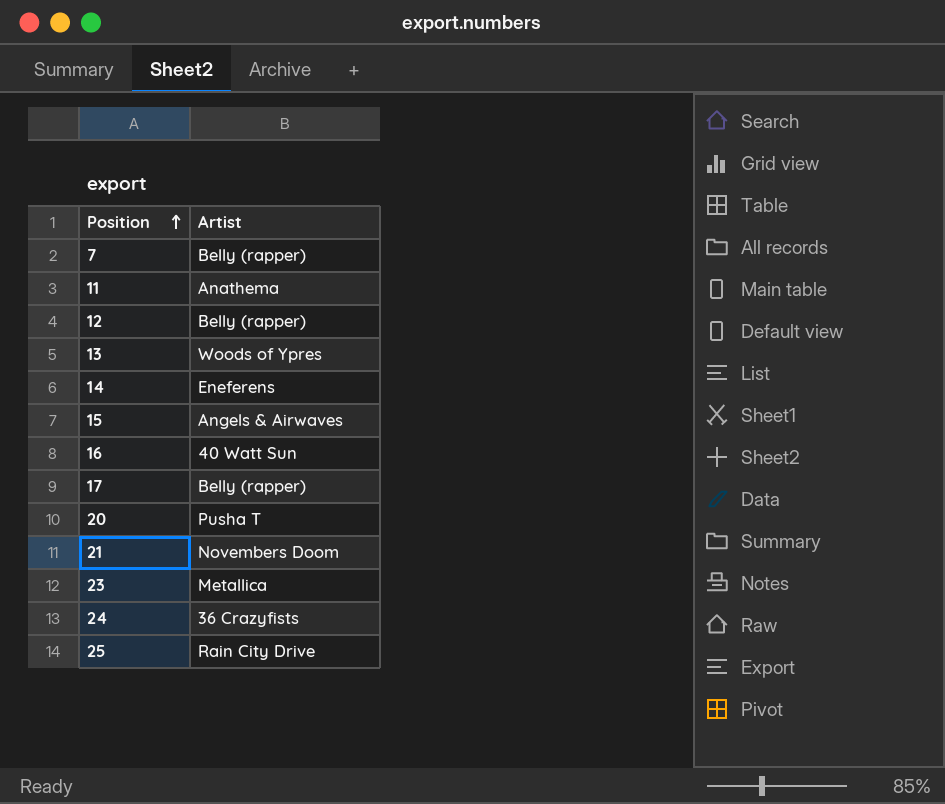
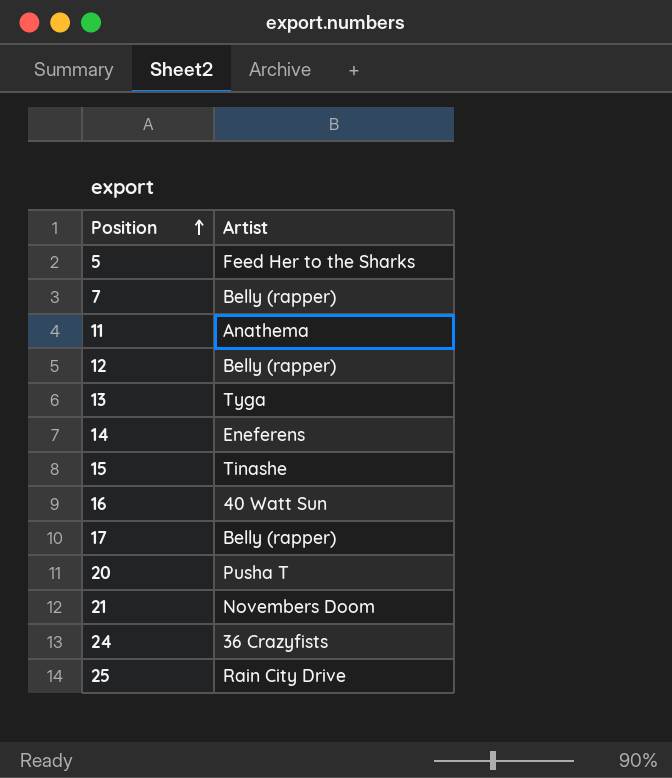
row 23: Metallica -> none
row 5: none -> Feed Her to the Sharks
13 | Artist: Woods of Ypres -> Tyga
15 | Artist: Angels & Airwaves -> Tinashe

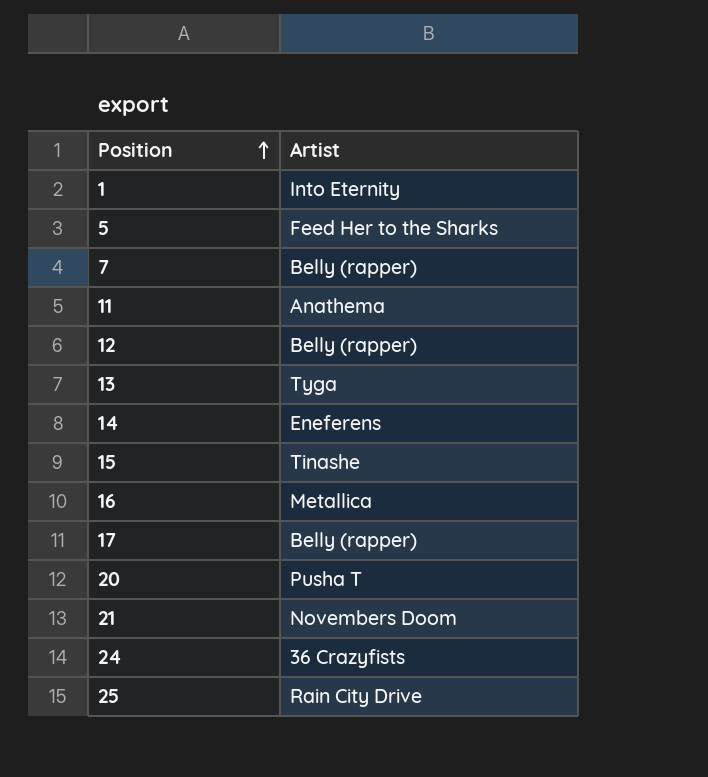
row 1: none -> Into Eternity
16 | Artist: 40 Watt Sun -> Metallica

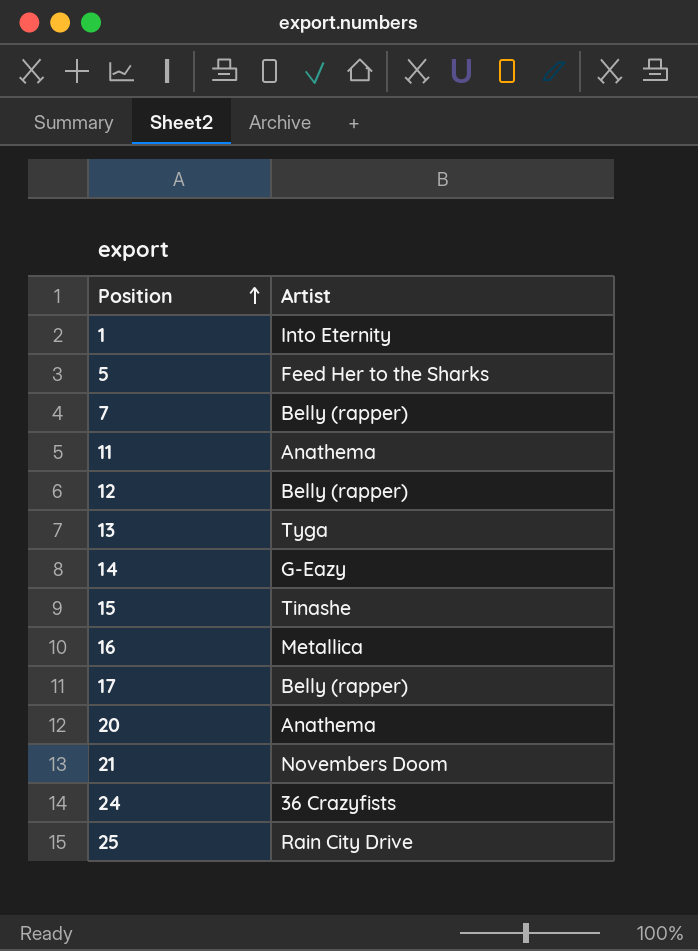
14 | Artist: Eneferens -> G-Eazy
20 | Artist: Pusha T -> Anathema

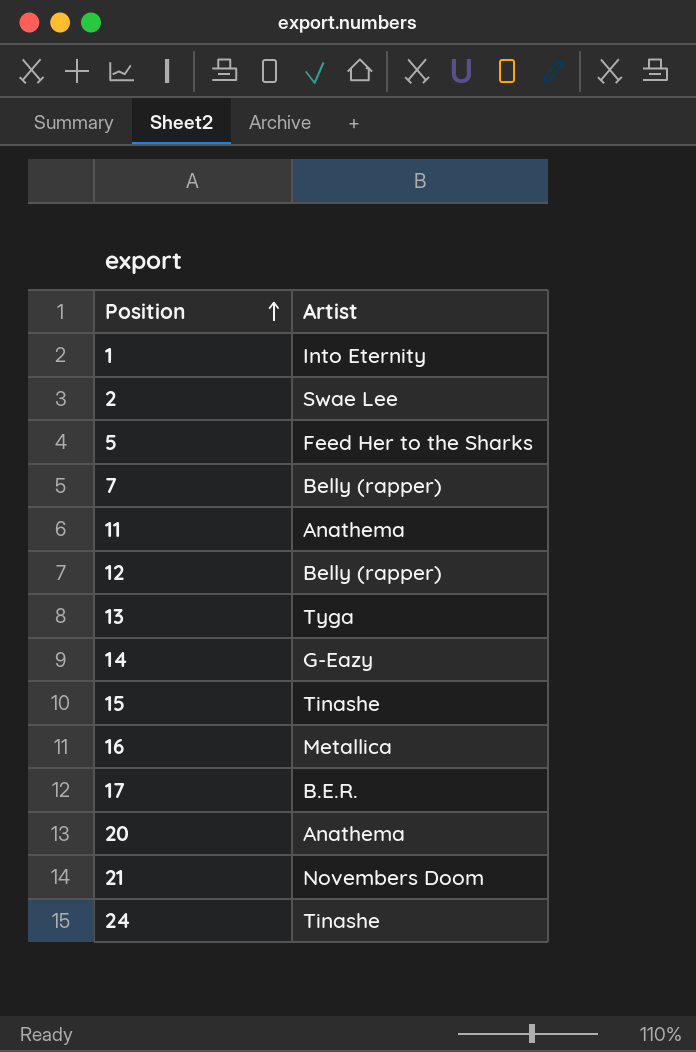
row 25: Rain City Drive -> none
row 2: none -> Swae Lee
17 | Artist: Belly (rapper) -> B.E.R.
24 | Artist: 36 Crazyfists -> Tinashe

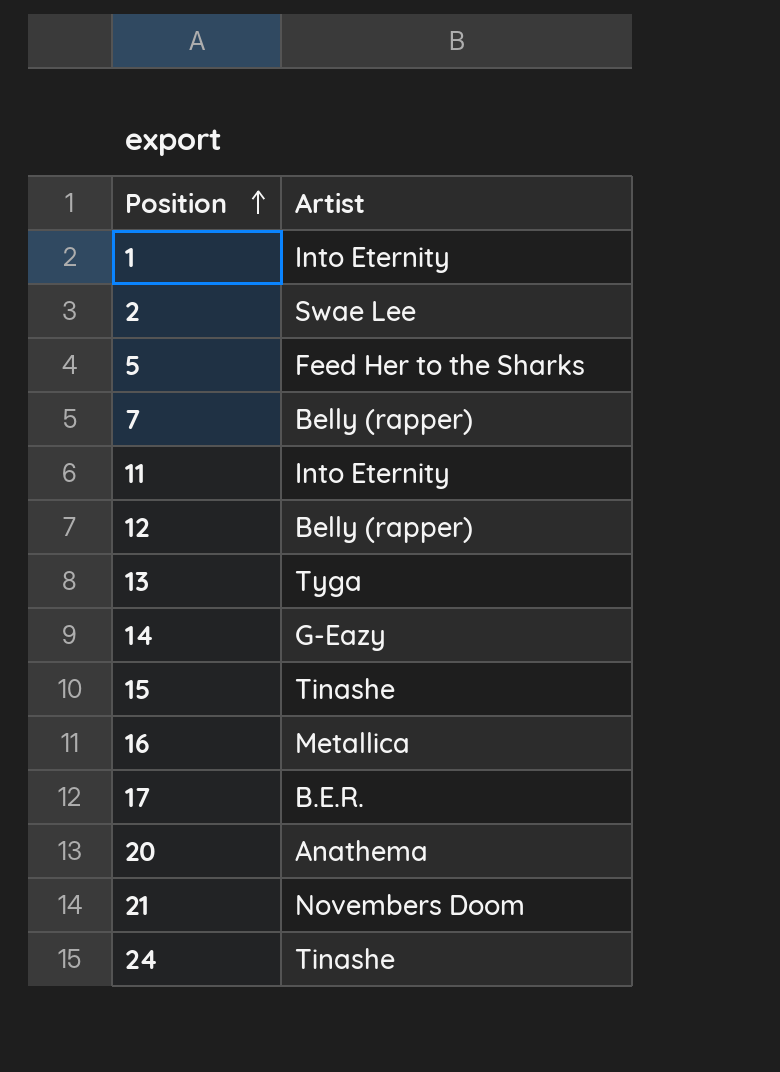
11 | Artist: Anathema -> Into Eternity

